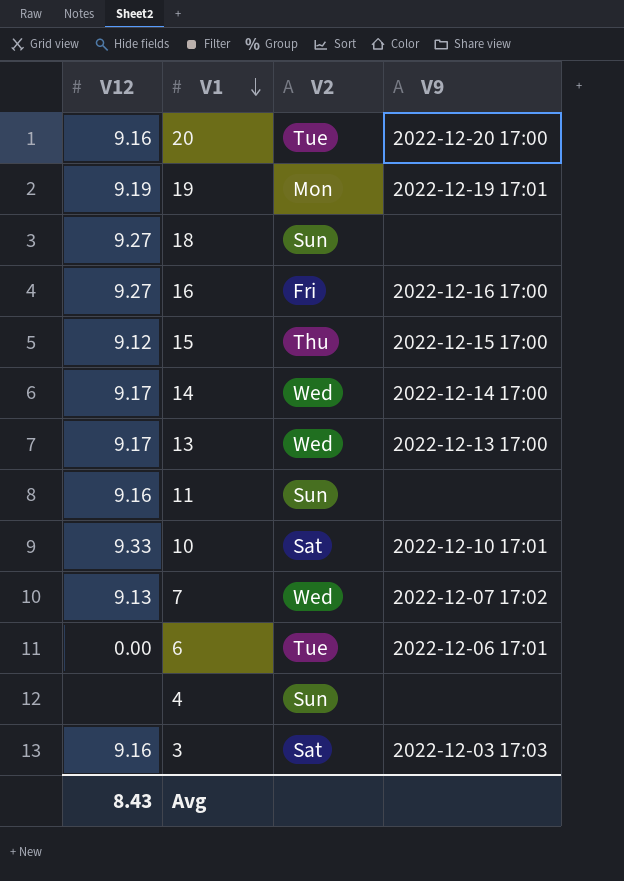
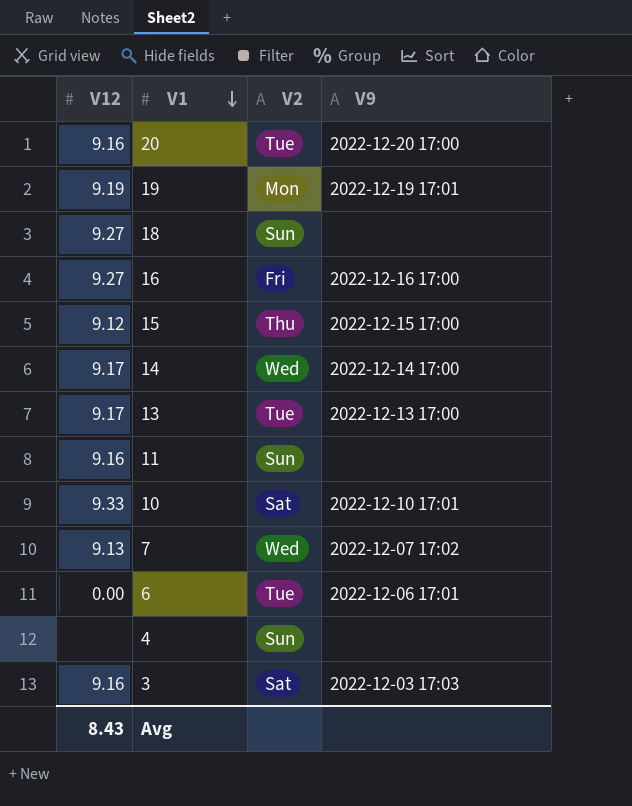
13 | V2: Wed -> Tue

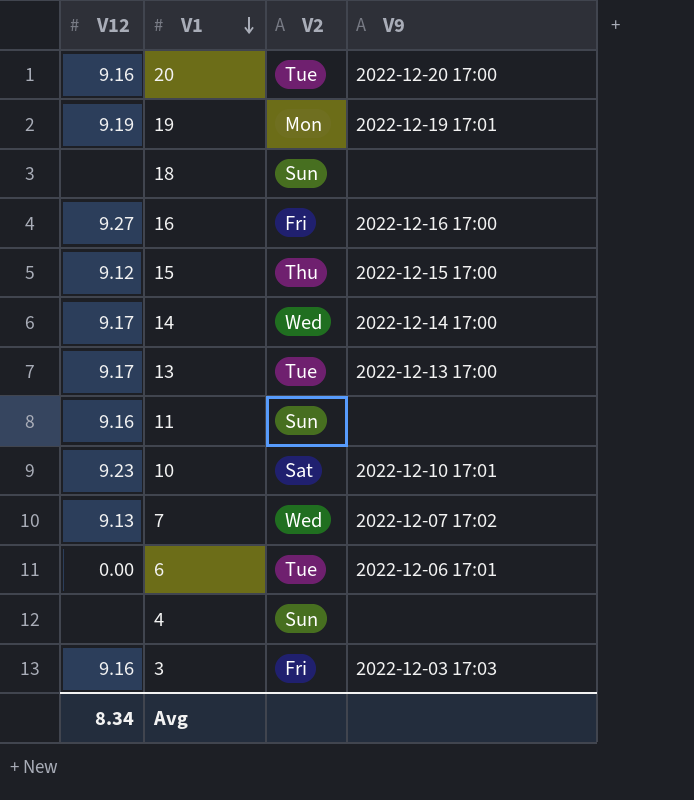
18 | V12: 9.27 -> none
10 | V12: 9.33 -> 9.23
3 | V2: Sat -> Fri
Avg | V12: 8.43 -> 8.34

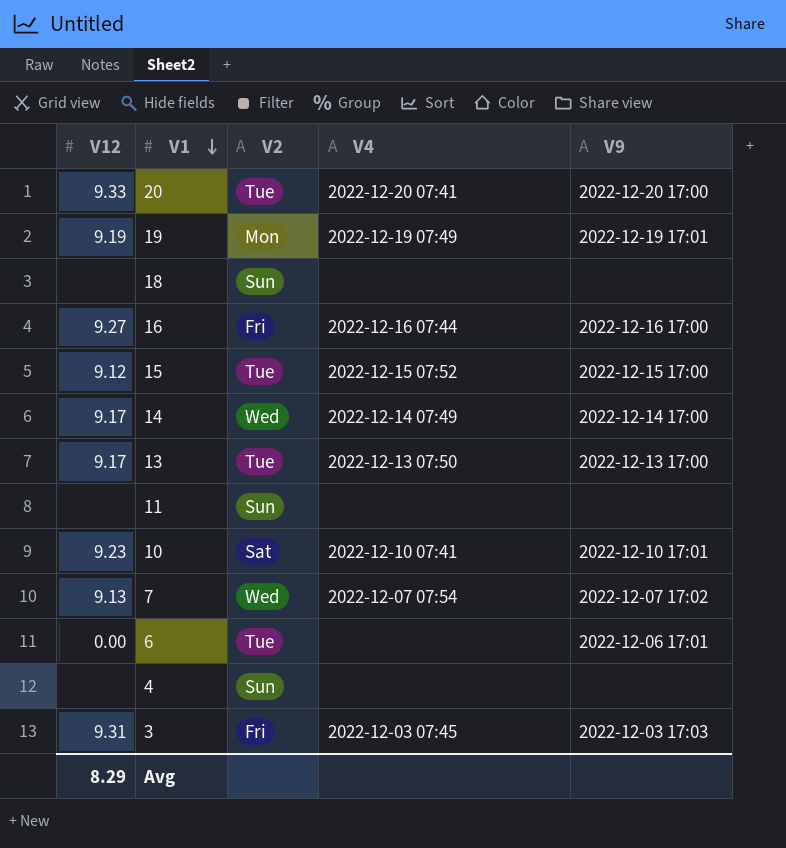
column V4 | position: none -> 4
20 | V12: 9.16 -> 9.33
15 | V2: Thu -> Tue
11 | V12: 9.16 -> none
3 | V12: 9.16 -> 9.31
Avg | V12: 8.34 -> 8.29

